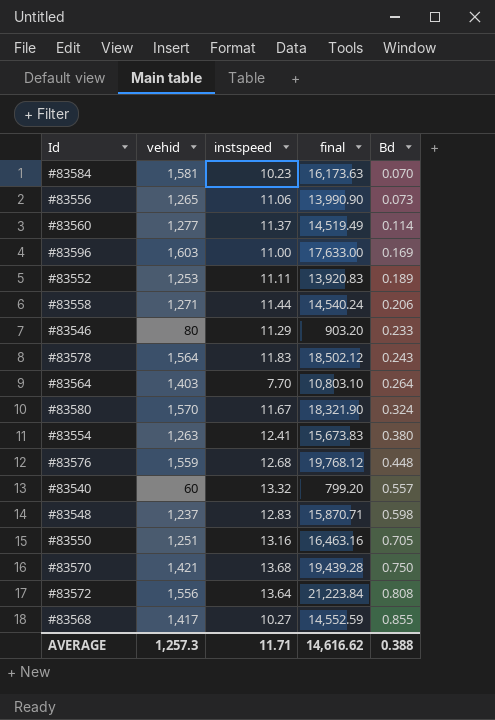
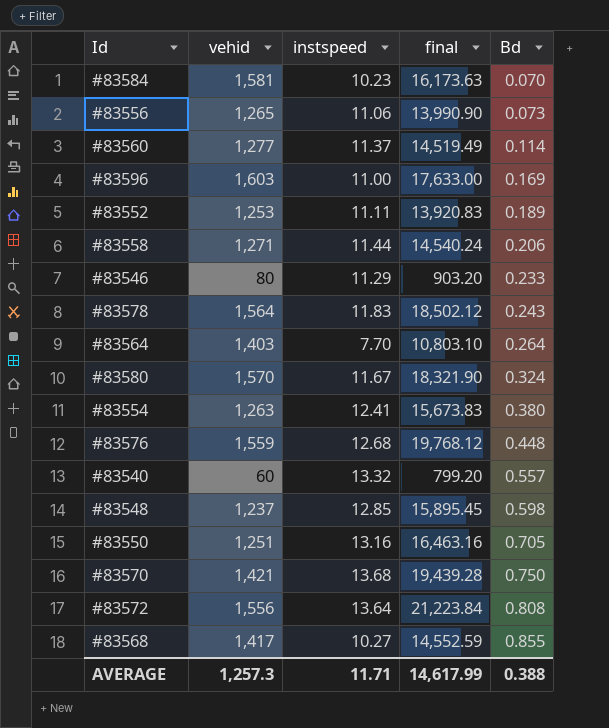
#83548 | instspeed: 12.83 -> 12.85
#83548 | final: 15,870.71 -> 15,895.45
AVERAGE | final: 14,616.62 -> 14,617.99

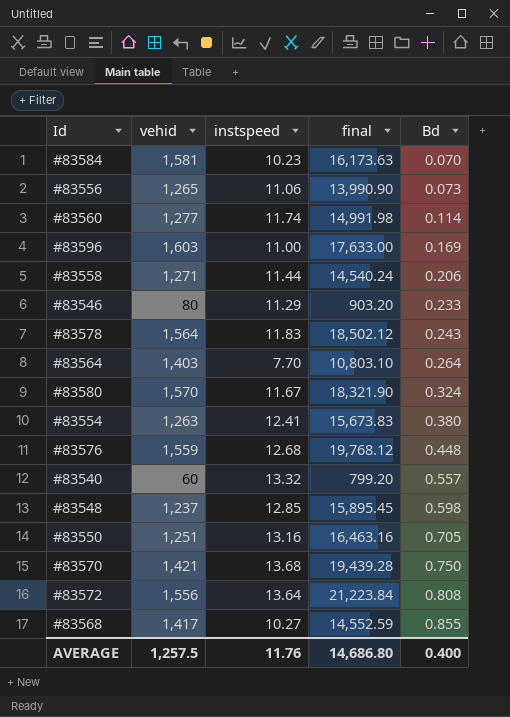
row #83552: 1,253 | 11.11 | 13,920.83 | 0.189 -> none
#83560 | instspeed: 11.37 -> 11.74
#83560 | final: 14,519.49 -> 14,991.98
AVERAGE | vehid: 1,257.3 -> 1,257.5
AVERAGE | instspeed: 11.71 -> 11.76
AVERAGE | final: 14,617.99 -> 14,686.80
AVERAGE | Bd: 0.388 -> 0.400

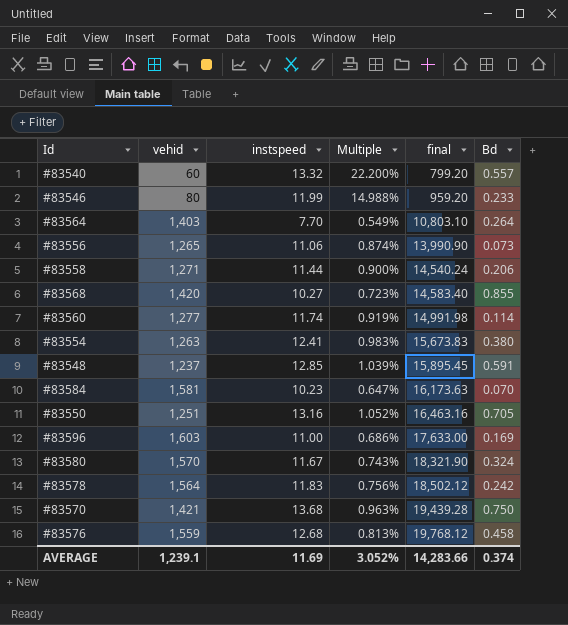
row order: Bd ascending -> final ascending
column Multiple | formula: none -> [instspeed] / [vehid]
row #83572: 1,556 | 13.64 | 21,223.84 | 0.808 -> none
#83546 | instspeed: 11.29 -> 11.99
#83546 | final: 903.20 -> 959.20
#83568 | vehid: 1,417 -> 1,420
#83568 | final: 14,552.59 -> 14,583.40
#83548 | Bd: 0.598 -> 0.591
#83578 | Bd: 0.243 -> 0.242
#83576 | Bd: 0.448 -> 0.458
AVERAGE | vehid: 1,257.5 -> 1,239.1
AVERAGE | instspeed: 11.76 -> 11.69
AVERAGE | final: 14,686.80 -> 14,283.66
AVERAGE | Bd: 0.400 -> 0.374

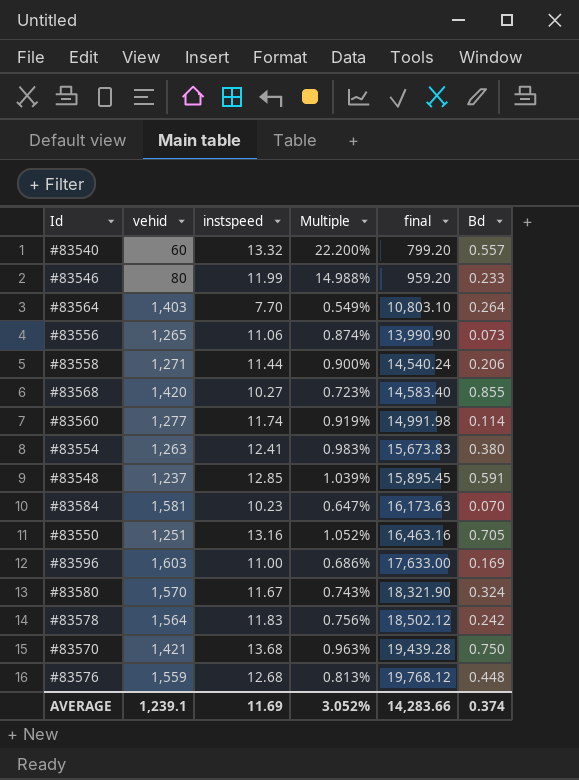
#83576 | Bd: 0.458 -> 0.448

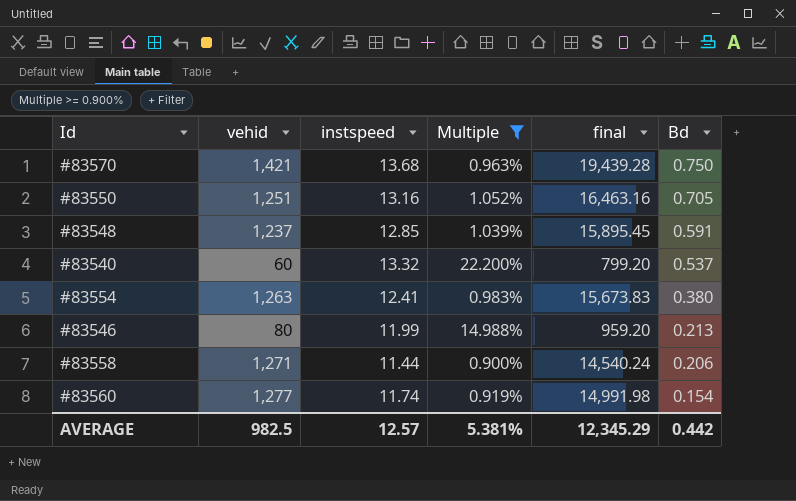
filter: none -> Multiple >= 0.900%
row order: final ascending -> Bd descending
#83540 | Bd: 0.557 -> 0.537
#83546 | Bd: 0.233 -> 0.213
#83560 | Bd: 0.114 -> 0.154
AVERAGE | vehid: 1,239.1 -> 982.5
AVERAGE | instspeed: 11.69 -> 12.57
AVERAGE | Multiple: 3.052% -> 5.381%
AVERAGE | final: 14,283.66 -> 12,345.29
AVERAGE | Bd: 0.374 -> 0.442

